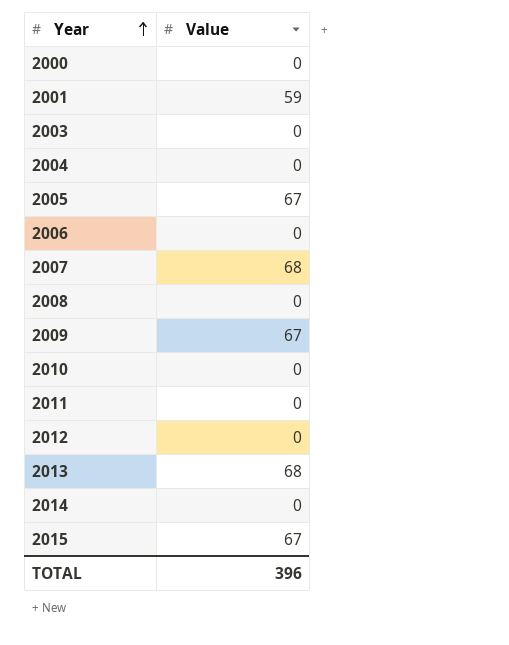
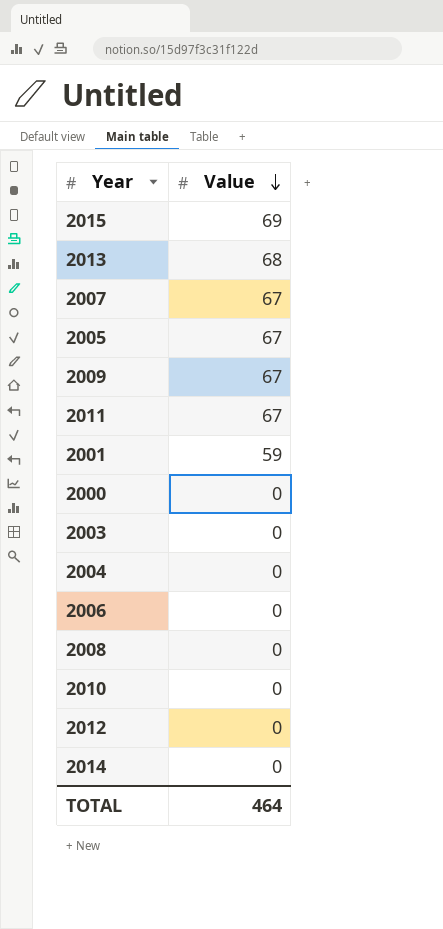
row order: Year ascending -> Value descending
2015 | Value: 67 -> 69
2007 | Value: 68 -> 67
2011 | Value: 0 -> 67
TOTAL | Value: 396 -> 464

